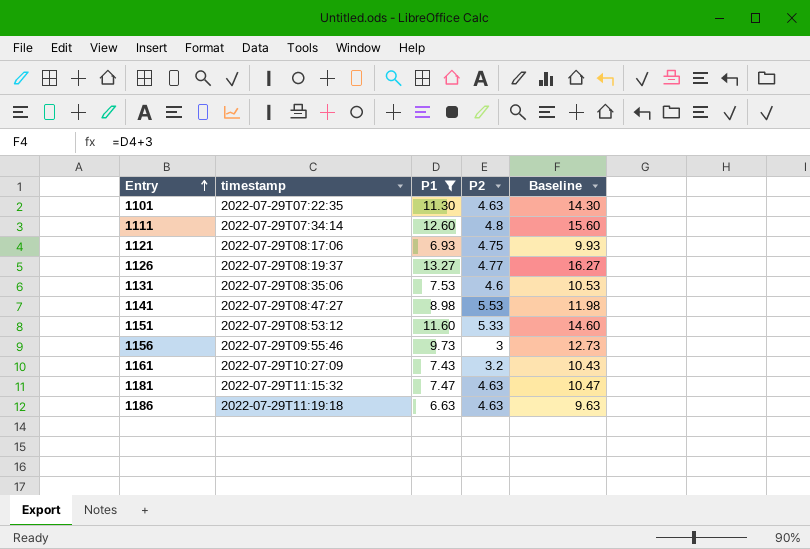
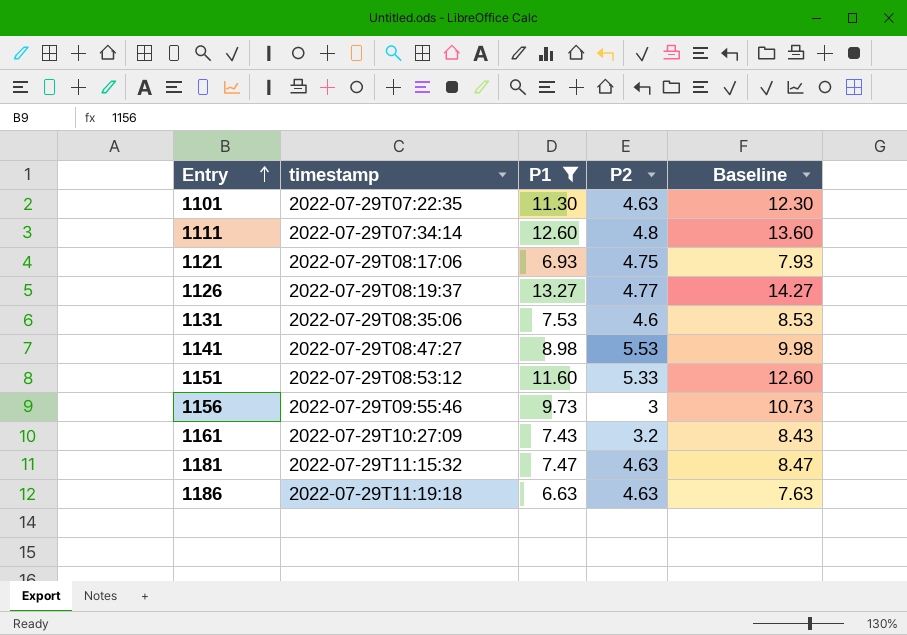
column Baseline | formula: [P1] + 3 -> [P1] + 1

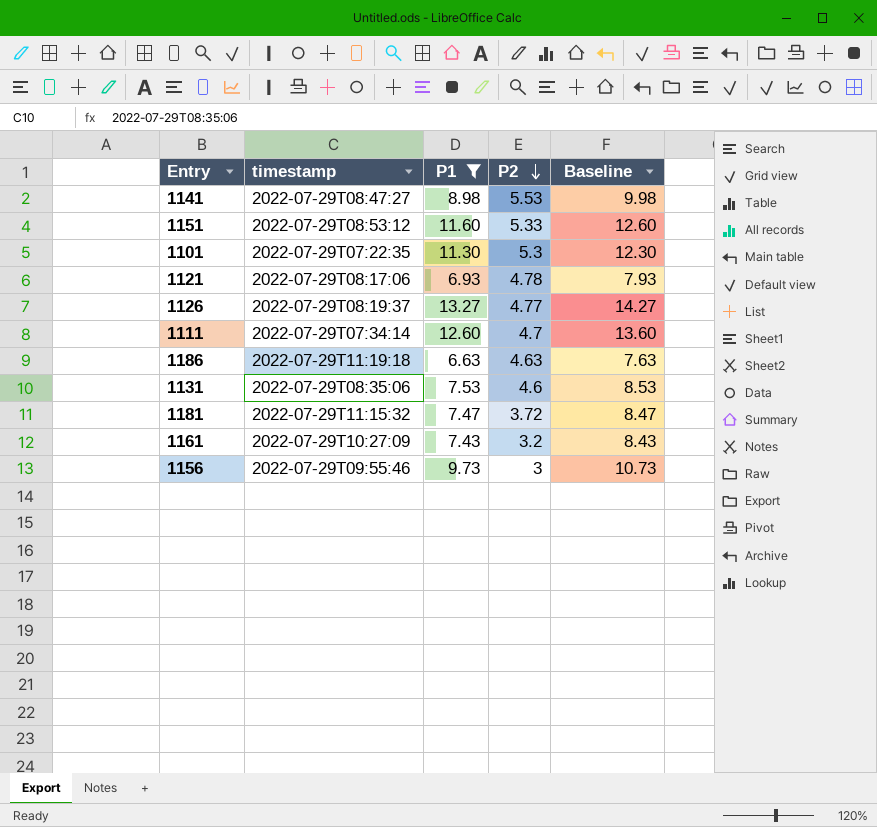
row order: Entry ascending -> P2 descending
1101 | P2: 4.63 -> 5.3
1121 | P2: 4.75 -> 4.78
1111 | P2: 4.8 -> 4.7
1181 | P2: 4.63 -> 3.72

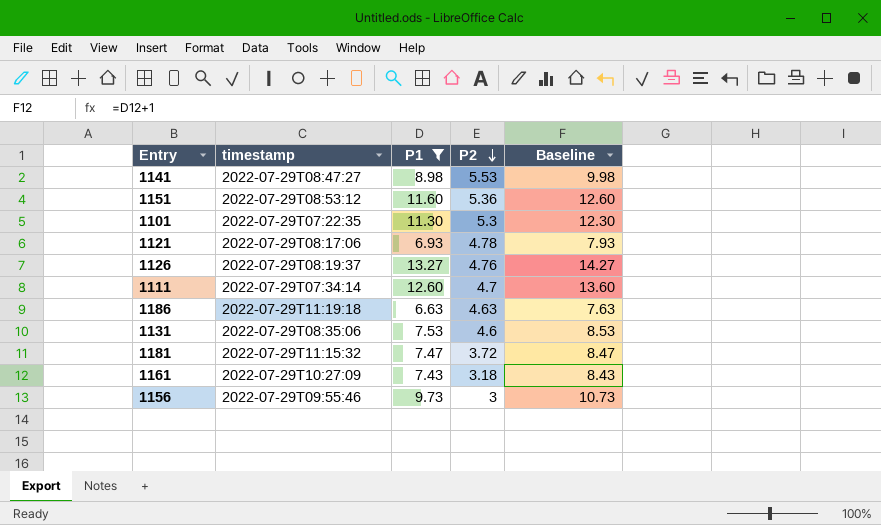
1151 | P2: 5.33 -> 5.36
1126 | P2: 4.77 -> 4.76
1161 | P2: 3.2 -> 3.18

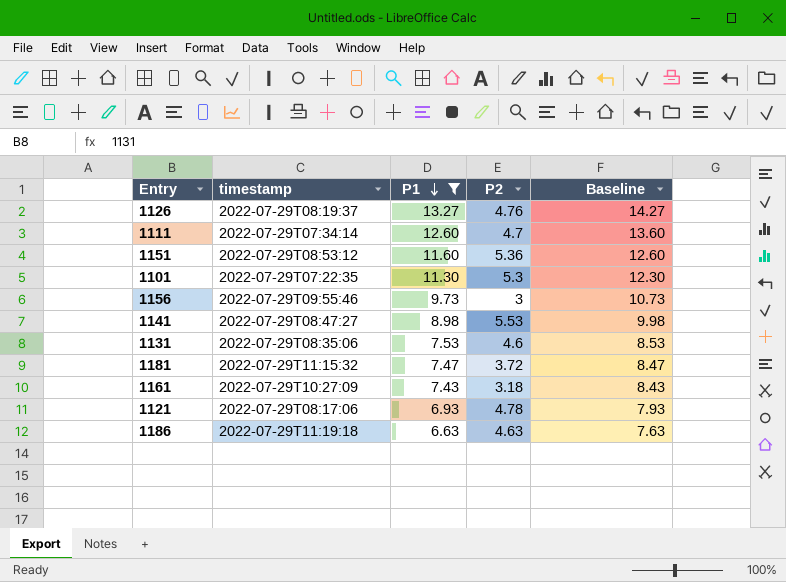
row order: P2 descending -> P1 descending

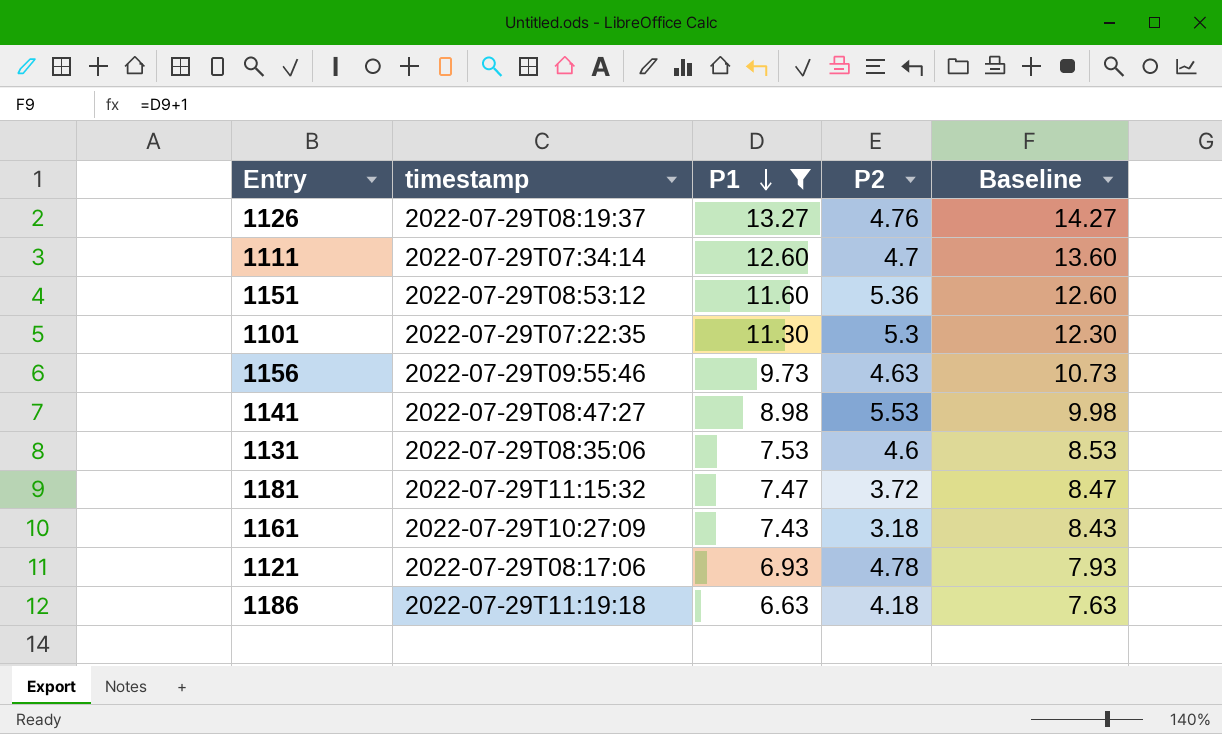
1156 | P2: 3 -> 4.63
1186 | P2: 4.63 -> 4.18

